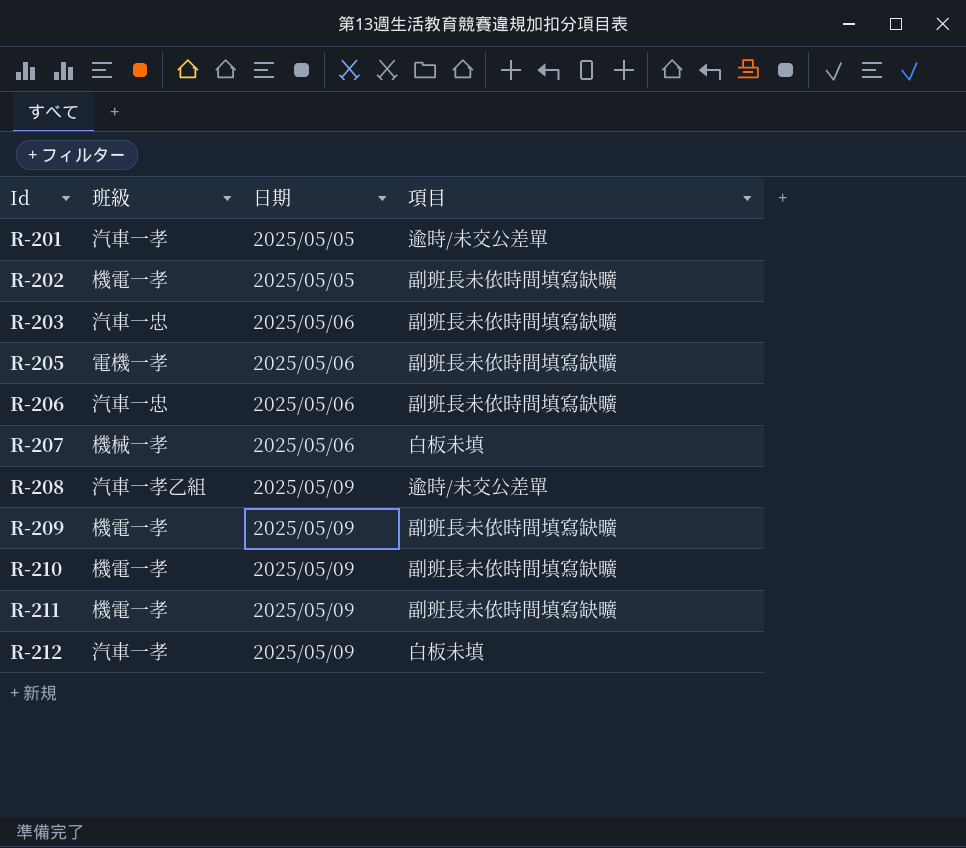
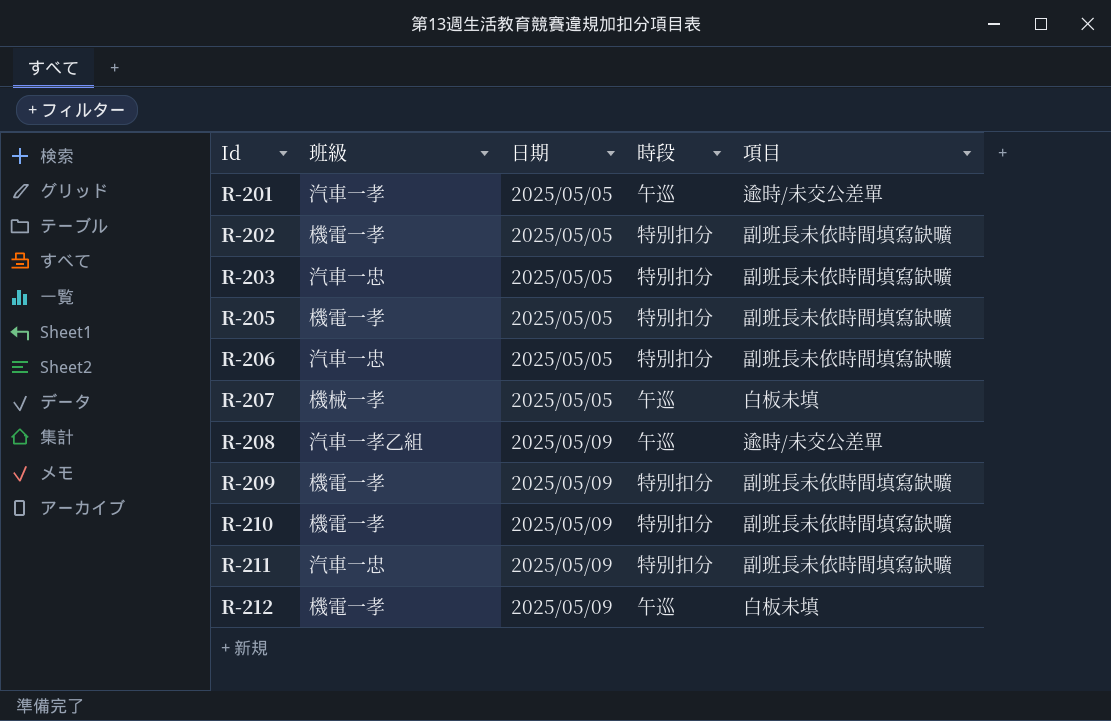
column 時段 | position: none -> 4
R-203 | 日期: 2025/05/06 -> 2025/05/05
R-205 | 班級: 電機一孝 -> 機電一孝
R-205 | 日期: 2025/05/06 -> 2025/05/05
R-206 | 日期: 2025/05/06 -> 2025/05/05
R-207 | 日期: 2025/05/06 -> 2025/05/05
R-211 | 班級: 機電一孝 -> 汽車一忠
R-212 | 班級: 汽車一孝 -> 機電一孝

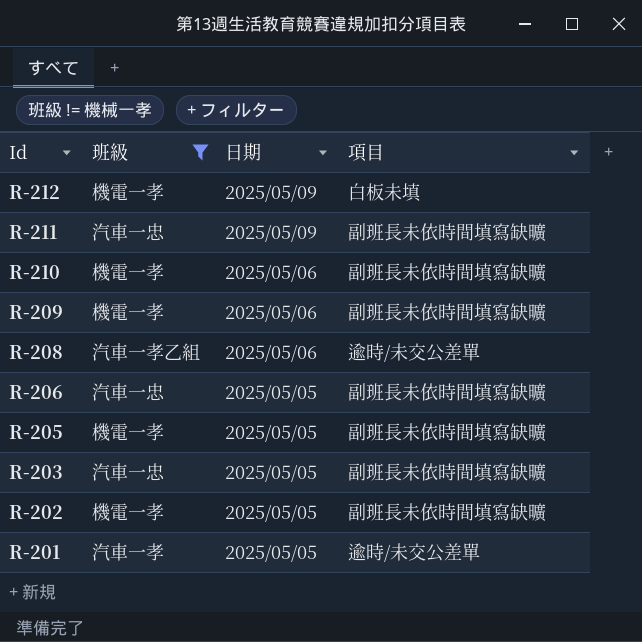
filter: none -> 班級 != 機械一孝
row order: Id ascending -> Id descending
column 時段 | position: 4 -> none
R-210 | 日期: 2025/05/09 -> 2025/05/06
R-209 | 日期: 2025/05/09 -> 2025/05/06
R-208 | 日期: 2025/05/09 -> 2025/05/06

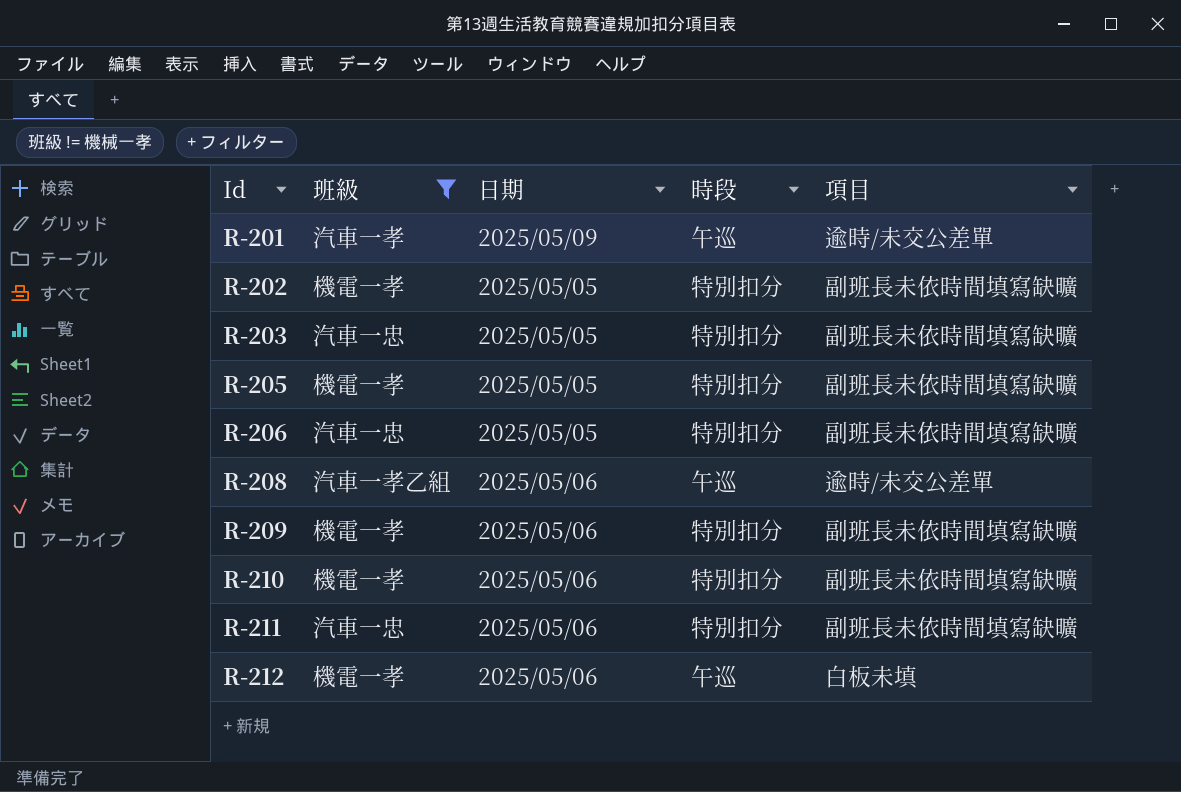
row order: Id descending -> Id ascending
column 時段 | position: none -> 4
R-201 | 日期: 2025/05/05 -> 2025/05/09
R-211 | 日期: 2025/05/09 -> 2025/05/06
R-212 | 日期: 2025/05/09 -> 2025/05/06

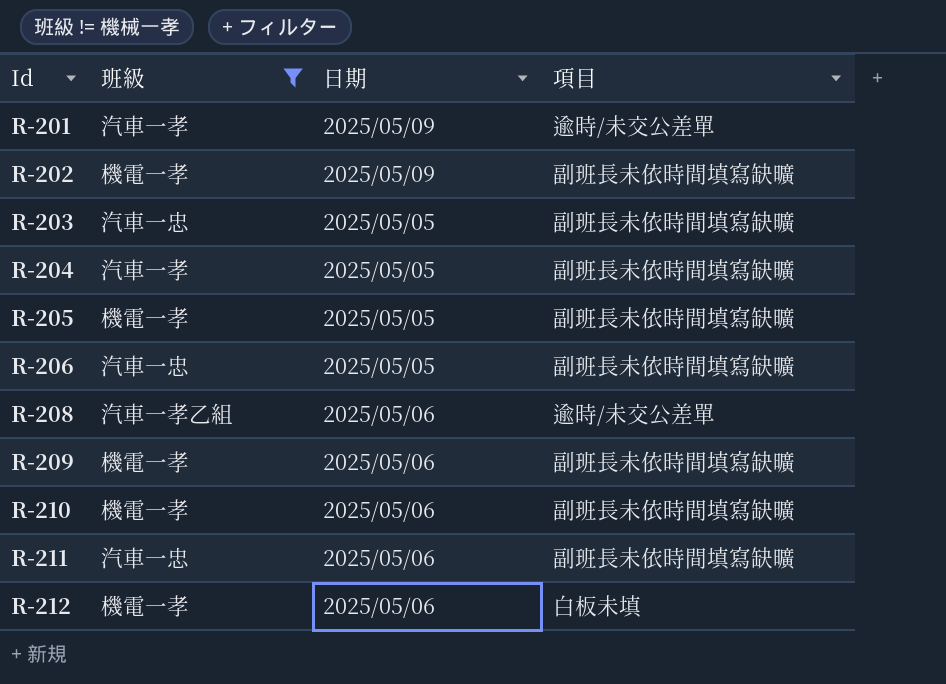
column 時段 | position: 4 -> none
R-202 | 日期: 2025/05/05 -> 2025/05/09
row R-204: none -> 汽車一孝 | 2025/05/05 | 副班長未依時間填寫缺曠

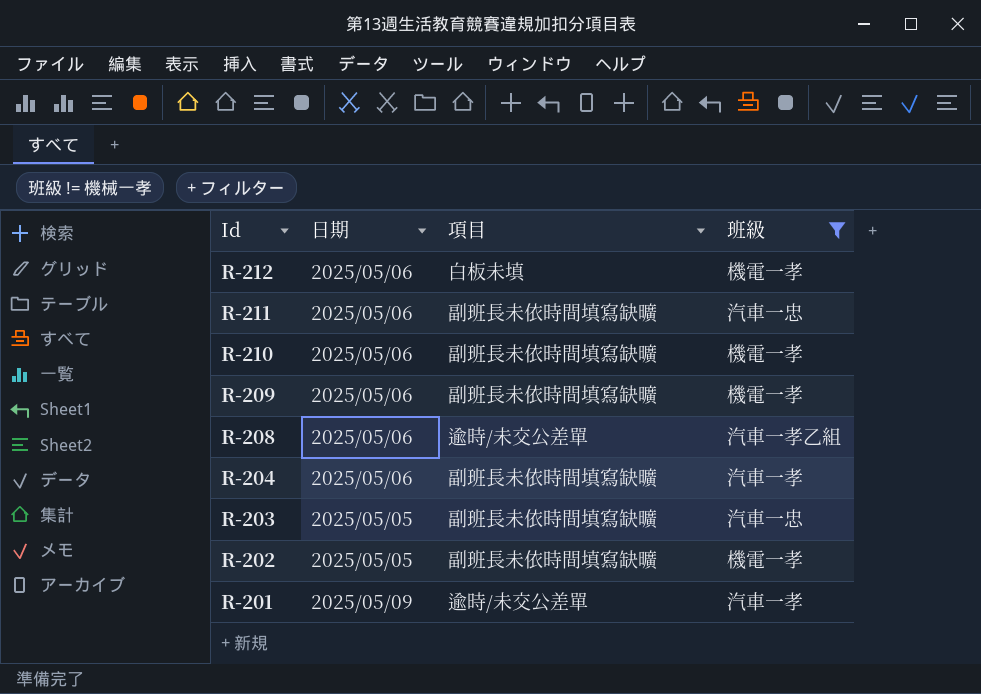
row order: Id ascending -> Id descending
column 班級 | position: 2 -> 4
row R-205: 機電一孝 | 2025/05/05 | 副班長未依時間填寫缺曠 -> none
row R-206: 汽車一忠 | 2025/05/05 | 副班長未依時間填寫缺曠 -> none
R-204 | 日期: 2025/05/05 -> 2025/05/06
R-202 | 日期: 2025/05/09 -> 2025/05/05

